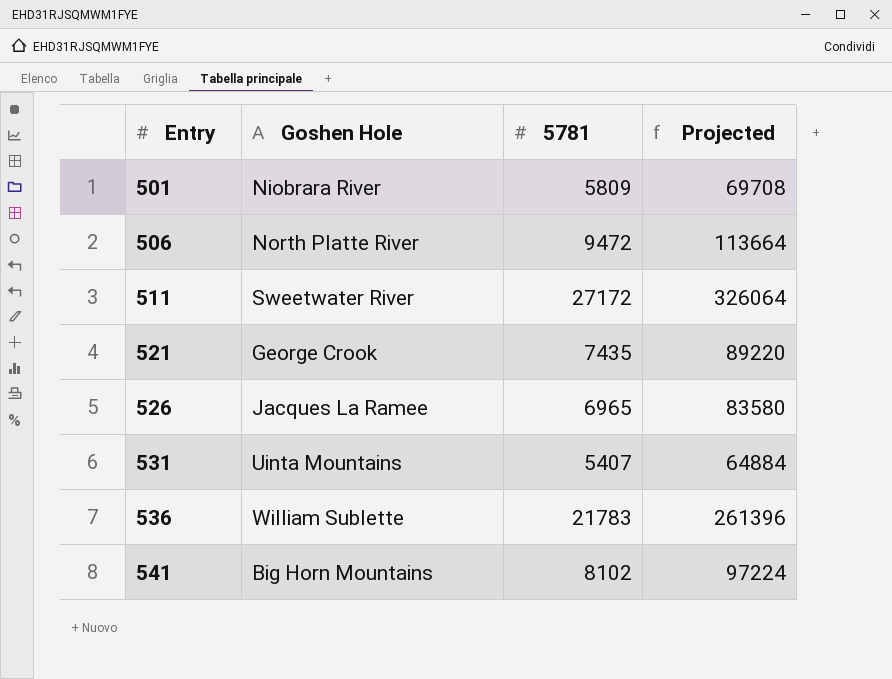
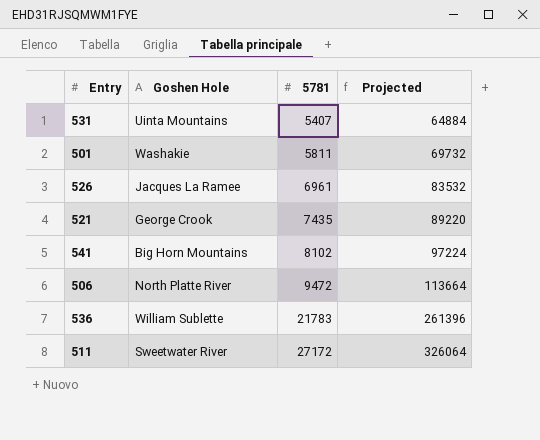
row order: Entry ascending -> 5781 ascending
501 | Goshen Hole: Niobrara River -> Washakie
501 | 5781: 5809 -> 5811
501 | Projected: 69708 -> 69732
526 | 5781: 6965 -> 6961
526 | Projected: 83580 -> 83532

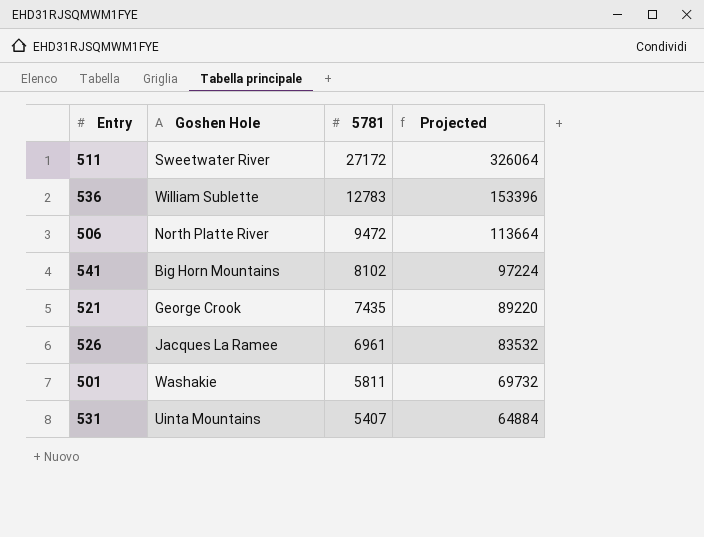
row order: 5781 ascending -> 5781 descending
536 | 5781: 21783 -> 12783
536 | Projected: 261396 -> 153396

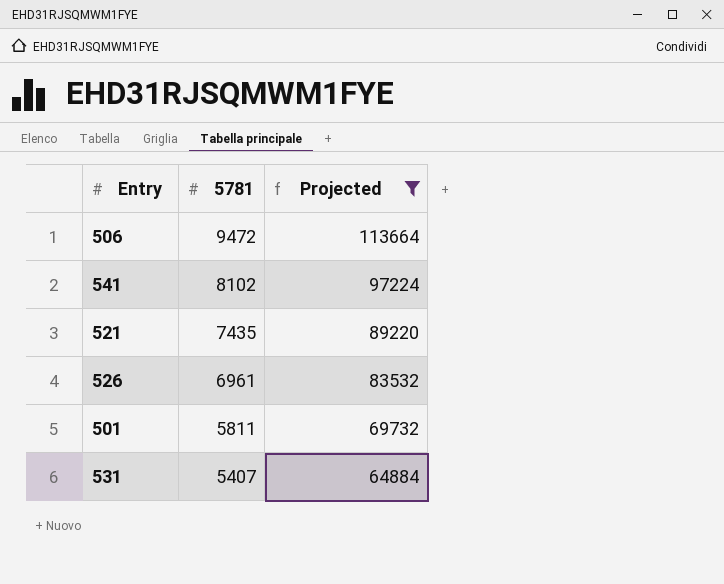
filter: none -> Projected <= 113664
column Goshen Hole | position: 2 -> none

